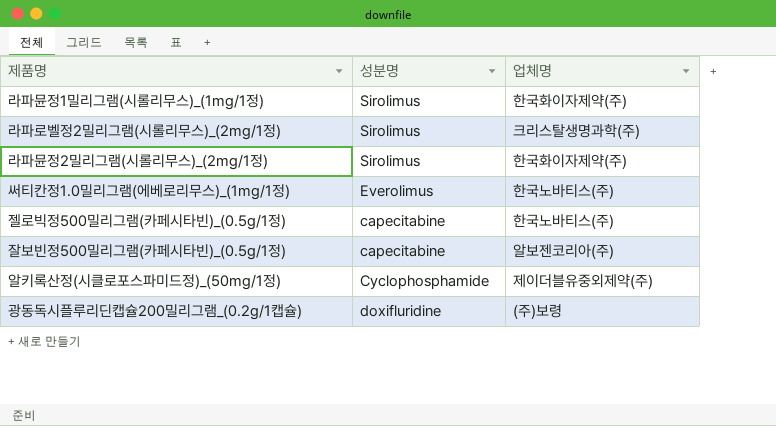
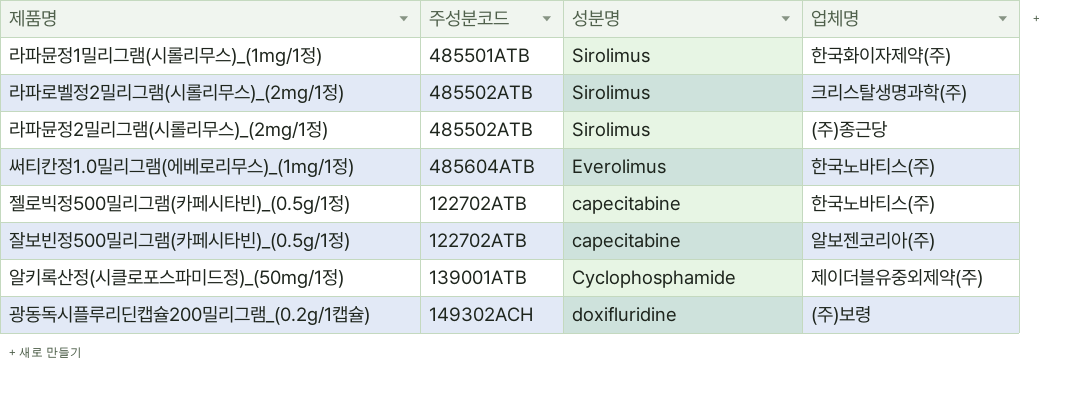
column 주성분코드 | position: none -> 2
라파뮨정2밀리그램(시롤리무스)_(2mg/1정) | 업체명: 한국화이자제약(주) -> (주)종근당

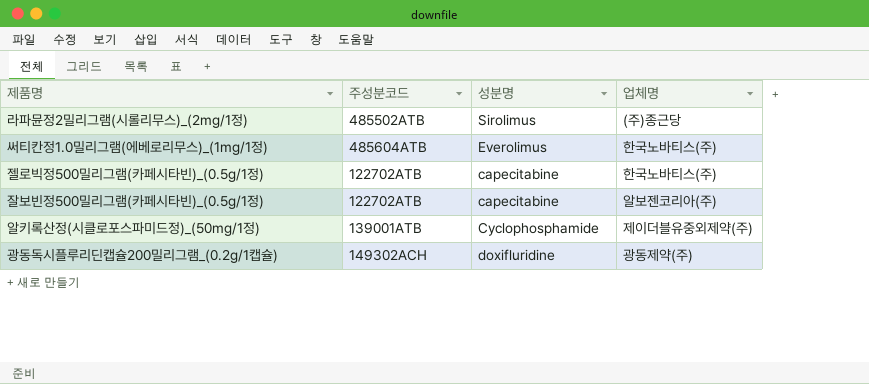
row 라파뮨정1밀리그램(시롤리무스)_(1mg/1정): 485501ATB | Sirolimus | 한국화이자제약(주) -> none
row 라파로벨정2밀리그램(시롤리무스)_(2mg/1정): 485502ATB | Sirolimus | 크리스탈생명과학(주) -> none
광동독시플루리딘캡슐200밀리그램_(0.2g/1캡슐) | 업체명: (주)보령 -> 광동제약(주)

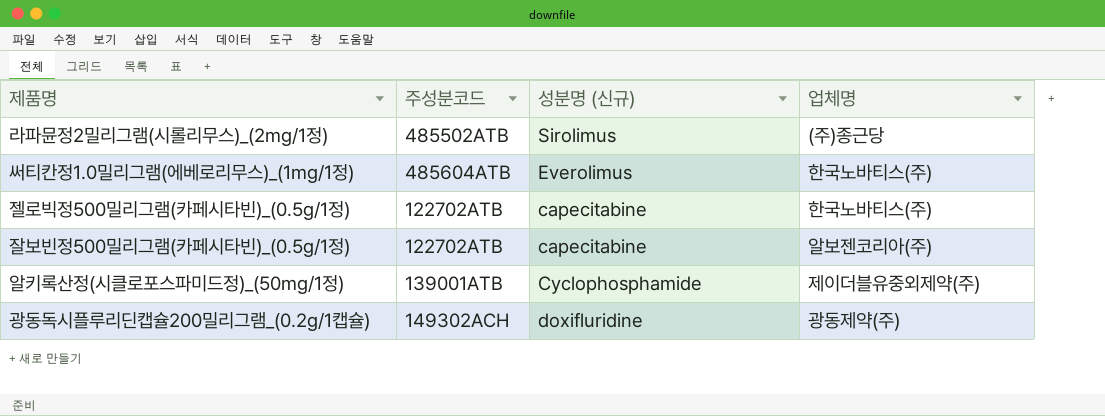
column name: 성분명 -> 성분명 (신규)

